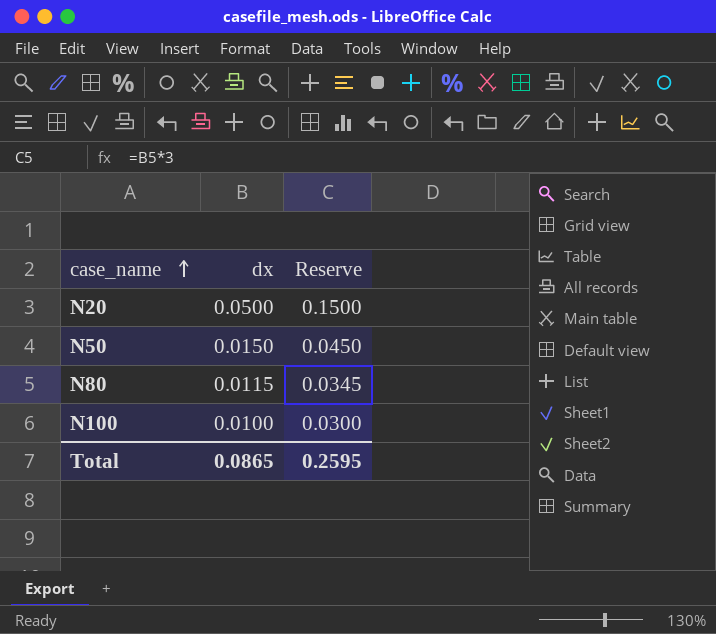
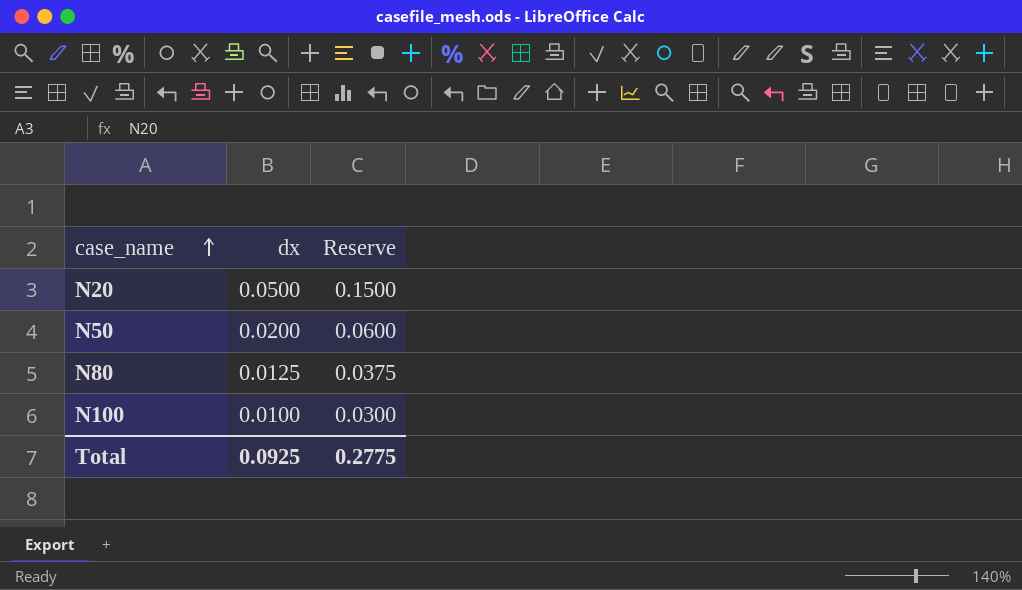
N50 | dx: 0.0150 -> 0.0200
N50 | Reserve: 0.0450 -> 0.0600
N80 | dx: 0.0115 -> 0.0125
N80 | Reserve: 0.0345 -> 0.0375
Total | dx: 0.0865 -> 0.0925
Total | Reserve: 0.2595 -> 0.2775

